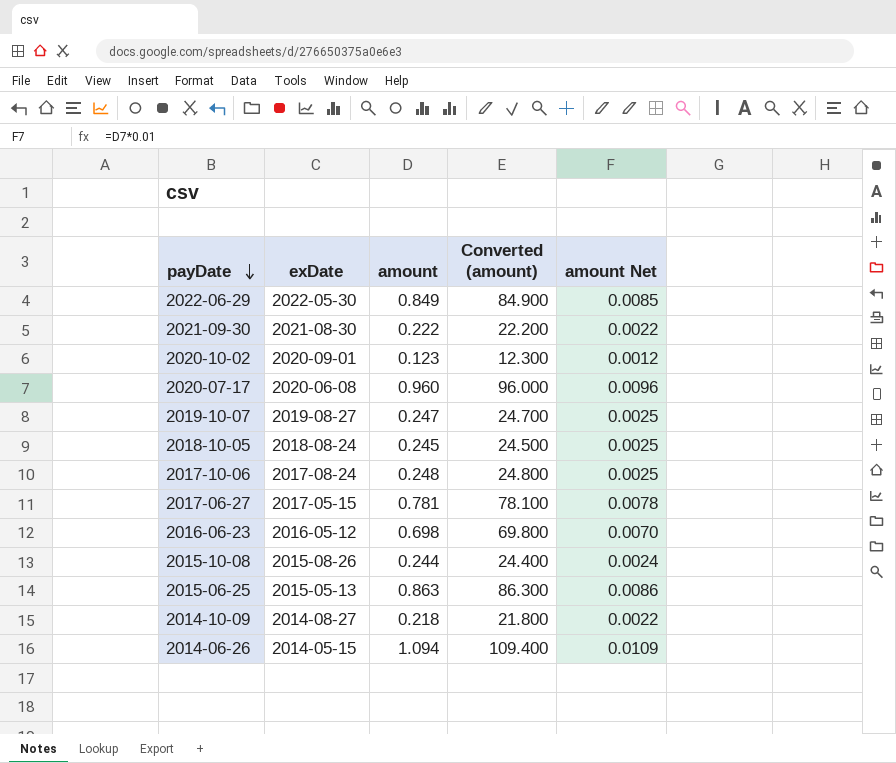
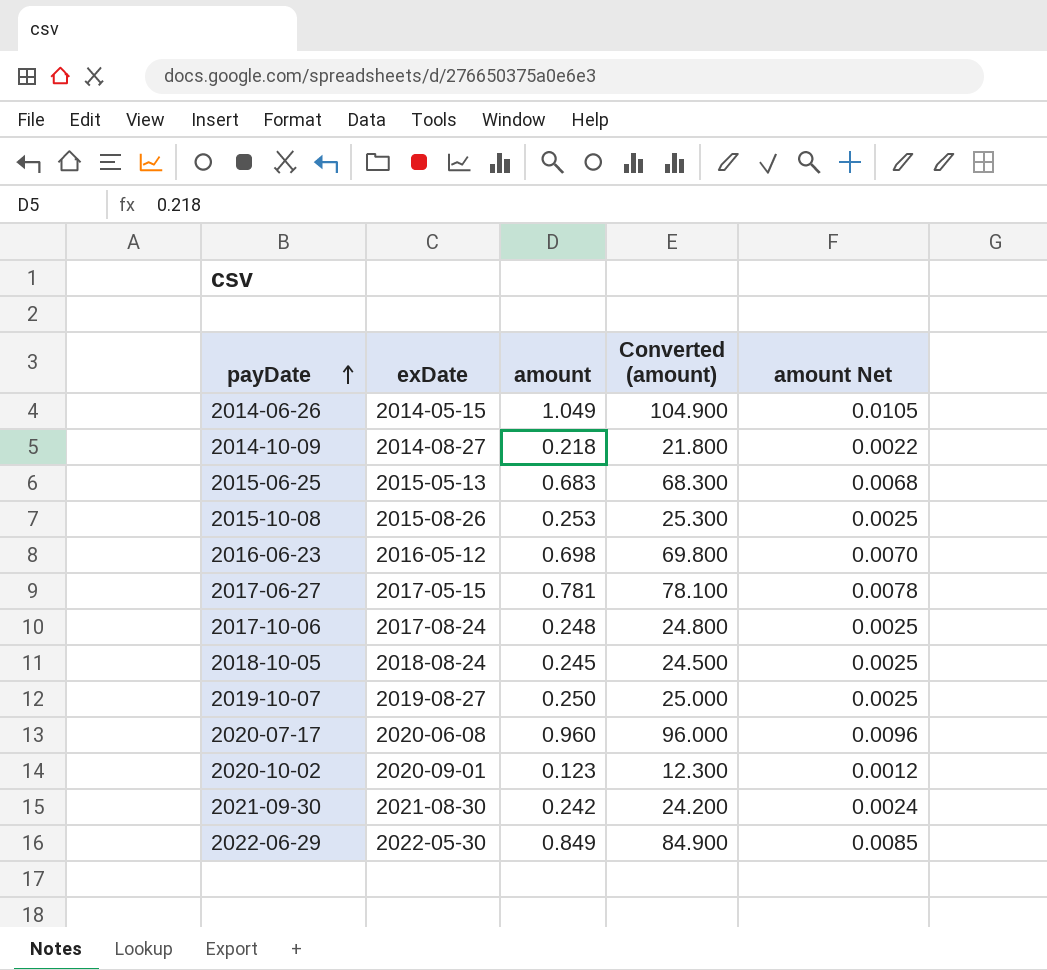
row order: payDate descending -> payDate ascending
2014-06-26 | amount: 1.094 -> 1.049
2014-06-26 | Converted (amount): 109.400 -> 104.900
2014-06-26 | amount Net: 0.0109 -> 0.0105
2015-06-25 | amount: 0.863 -> 0.683
2015-06-25 | Converted (amount): 86.300 -> 68.300
2015-06-25 | amount Net: 0.0086 -> 0.0068
2015-10-08 | amount: 0.244 -> 0.253
2015-10-08 | Converted (amount): 24.400 -> 25.300
2015-10-08 | amount Net: 0.0024 -> 0.0025
2019-10-07 | amount: 0.247 -> 0.250
2019-10-07 | Converted (amount): 24.700 -> 25.000
2021-09-30 | amount: 0.222 -> 0.242
2021-09-30 | Converted (amount): 22.200 -> 24.200
2021-09-30 | amount Net: 0.0022 -> 0.0024

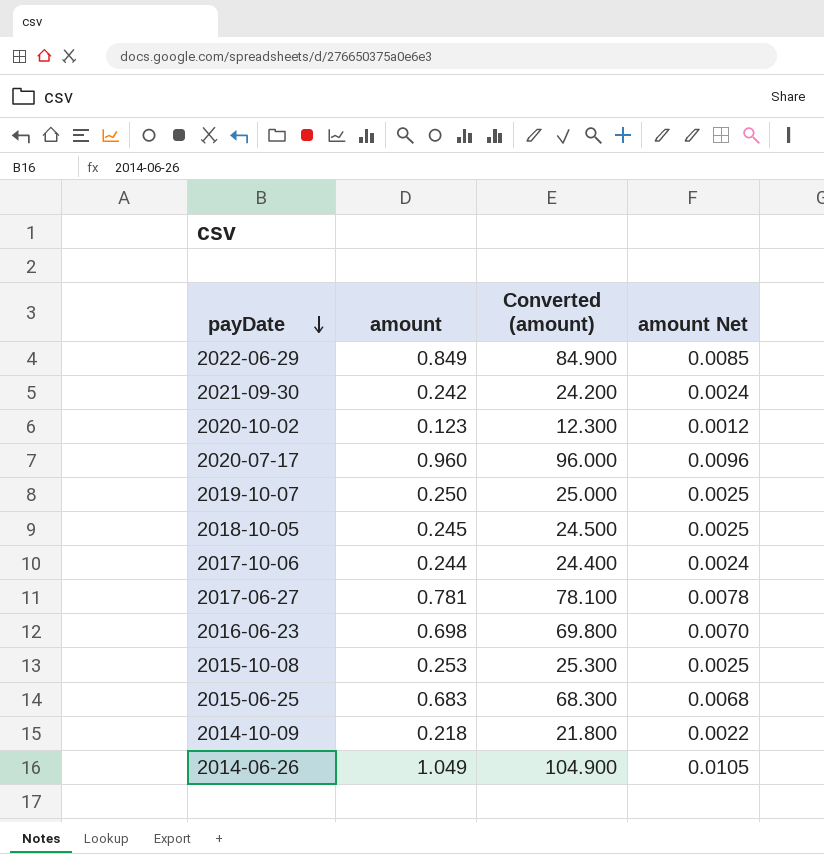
row order: payDate ascending -> payDate descending
column exDate | position: 2 -> none
2017-10-06 | amount: 0.248 -> 0.244
2017-10-06 | Converted (amount): 24.800 -> 24.400
2017-10-06 | amount Net: 0.0025 -> 0.0024

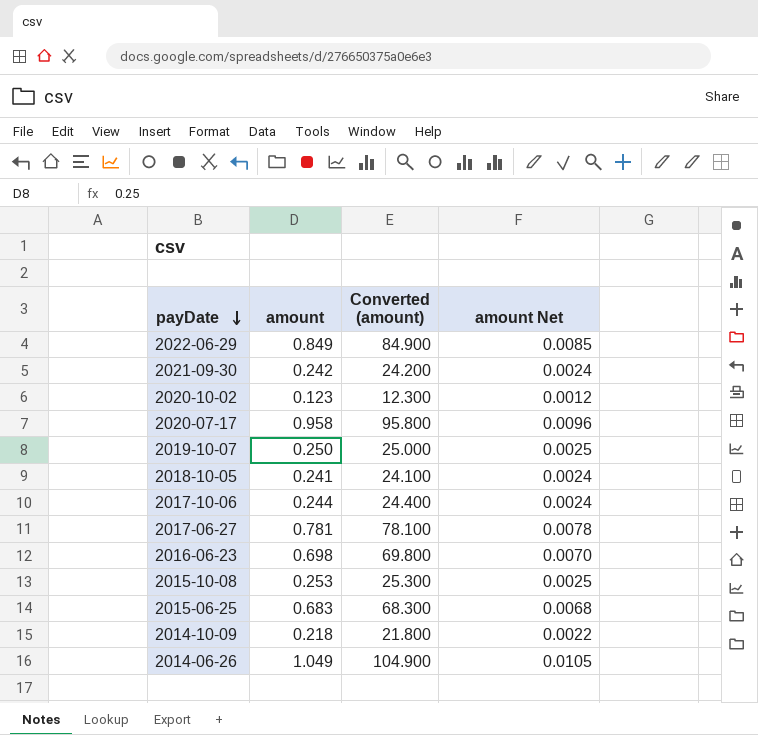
2020-07-17 | amount: 0.960 -> 0.958
2020-07-17 | Converted (amount): 96.000 -> 95.800
2018-10-05 | amount: 0.245 -> 0.241
2018-10-05 | Converted (amount): 24.500 -> 24.100
2018-10-05 | amount Net: 0.0025 -> 0.0024

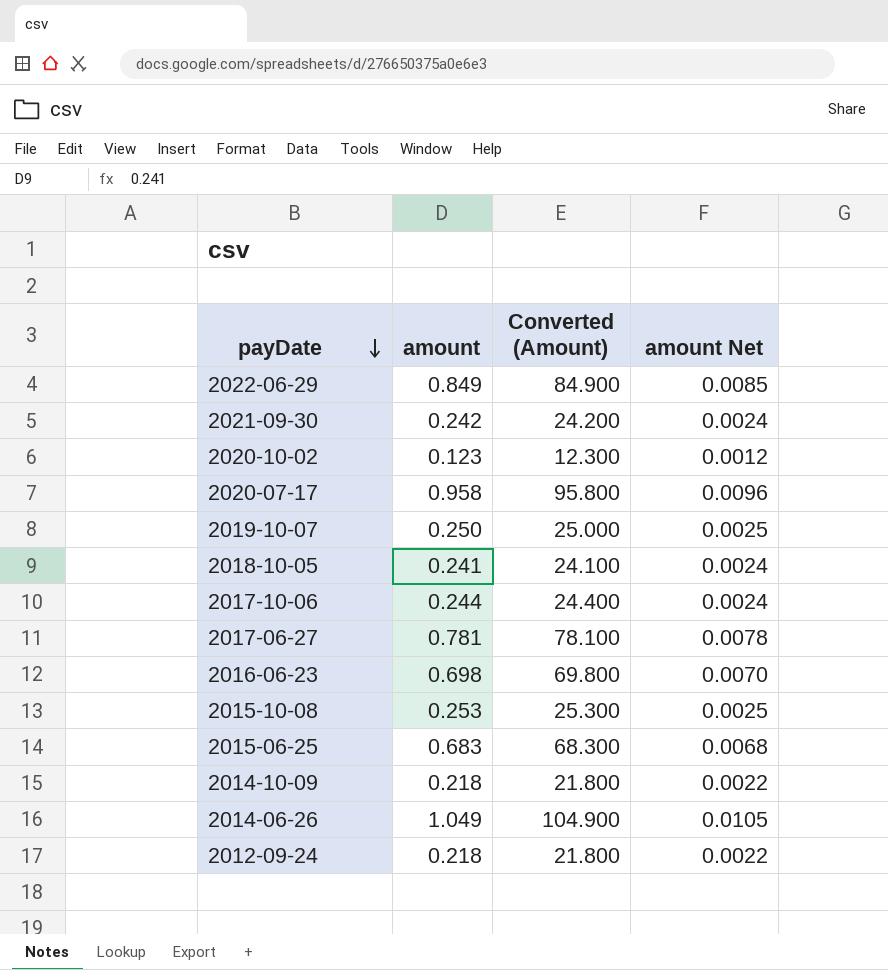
column name: Converted (amount) -> Converted (Amount)
row 2012-09-24: none -> 0.218 | 21.800 | 0.0022

